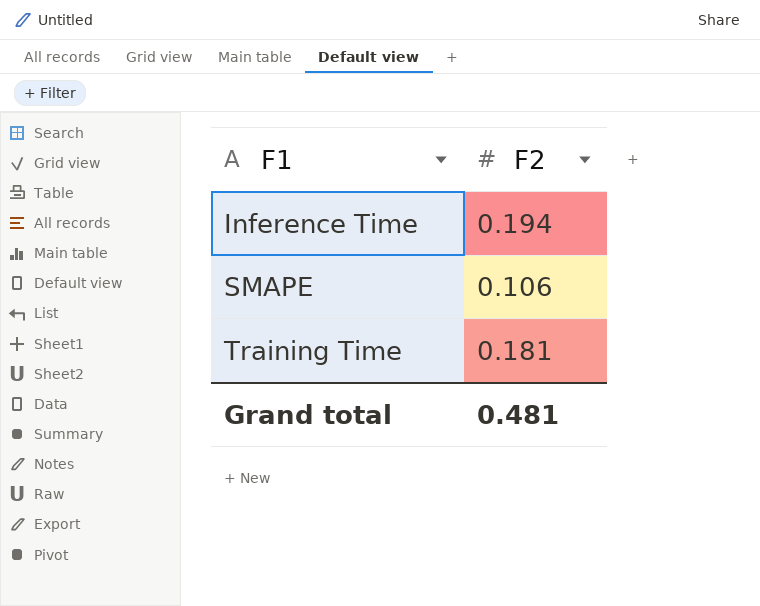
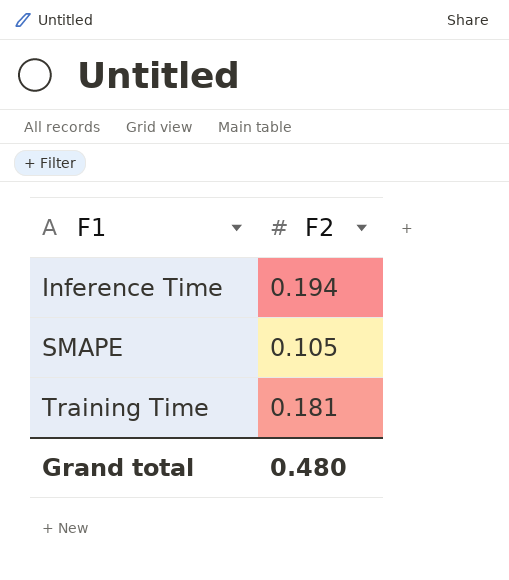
SMAPE | F2: 0.106 -> 0.105
Grand total | F2: 0.481 -> 0.480

